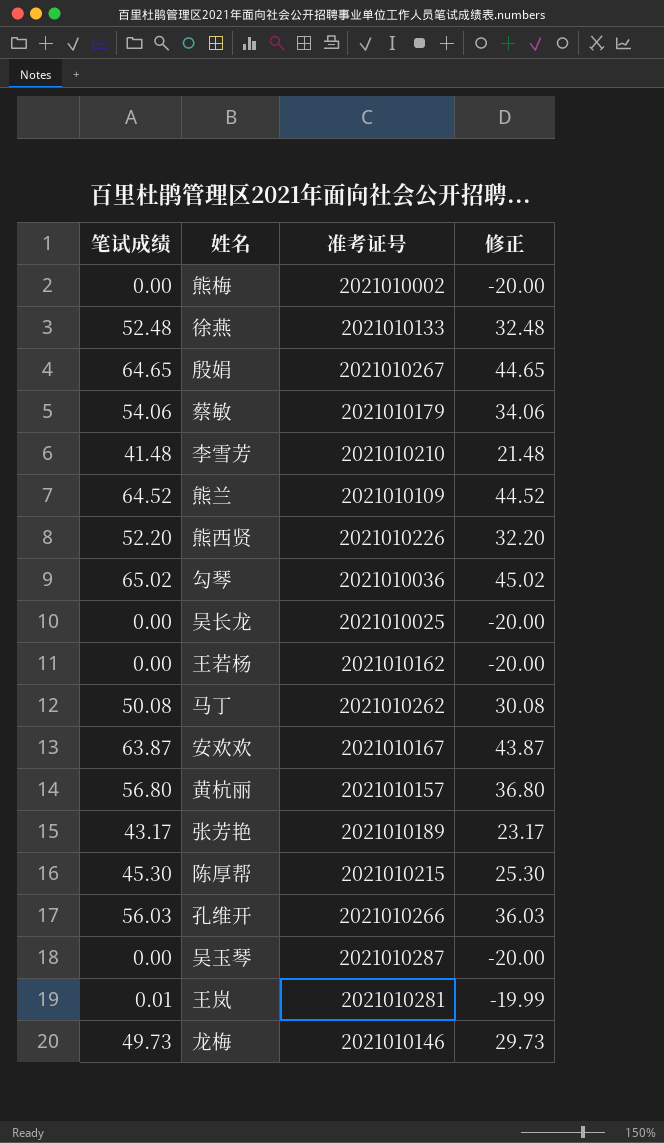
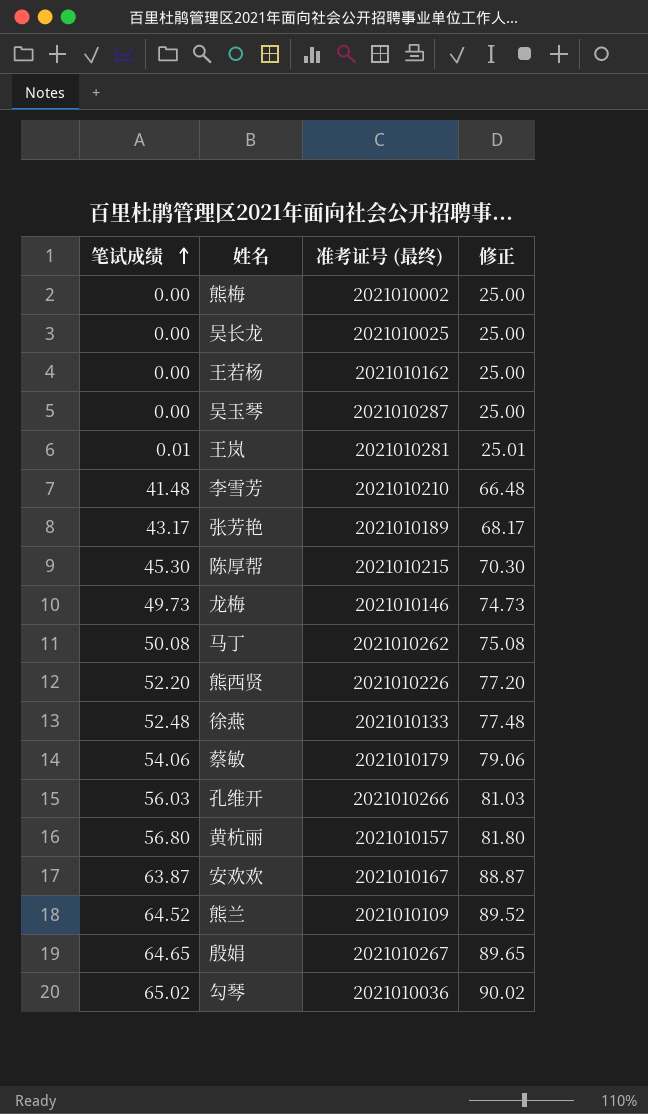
row order: none -> 笔试成绩 ascending
column name: 准考证号 -> 准考证号 (最终)
column 修正 | formula: [笔试成绩] - 20 -> [笔试成绩] + 25

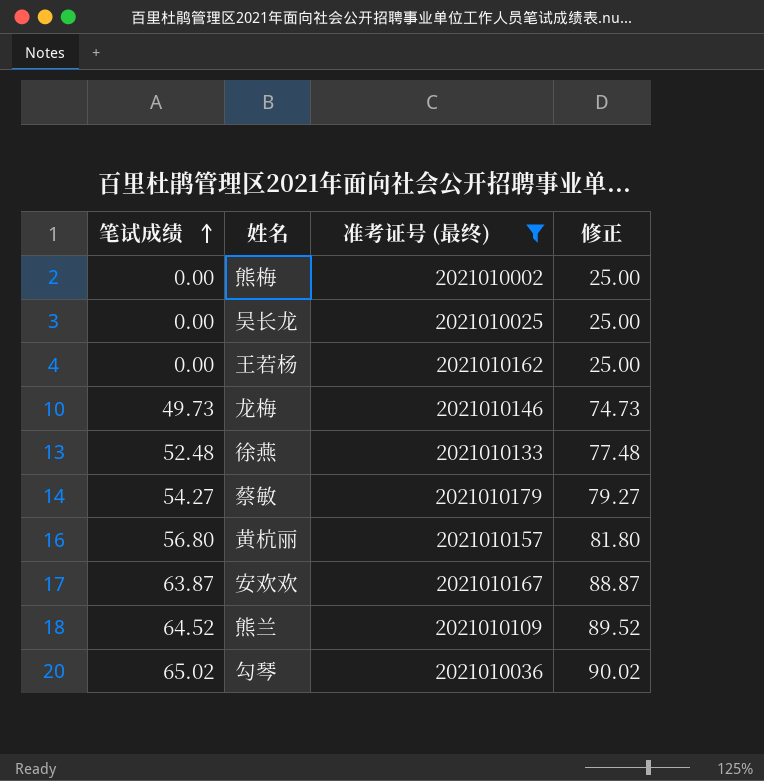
filter: none -> 准考证号 (最终) <= 2021010179
蔡敏 | 笔试成绩: 54.06 -> 54.27
蔡敏 | 修正: 79.06 -> 79.27

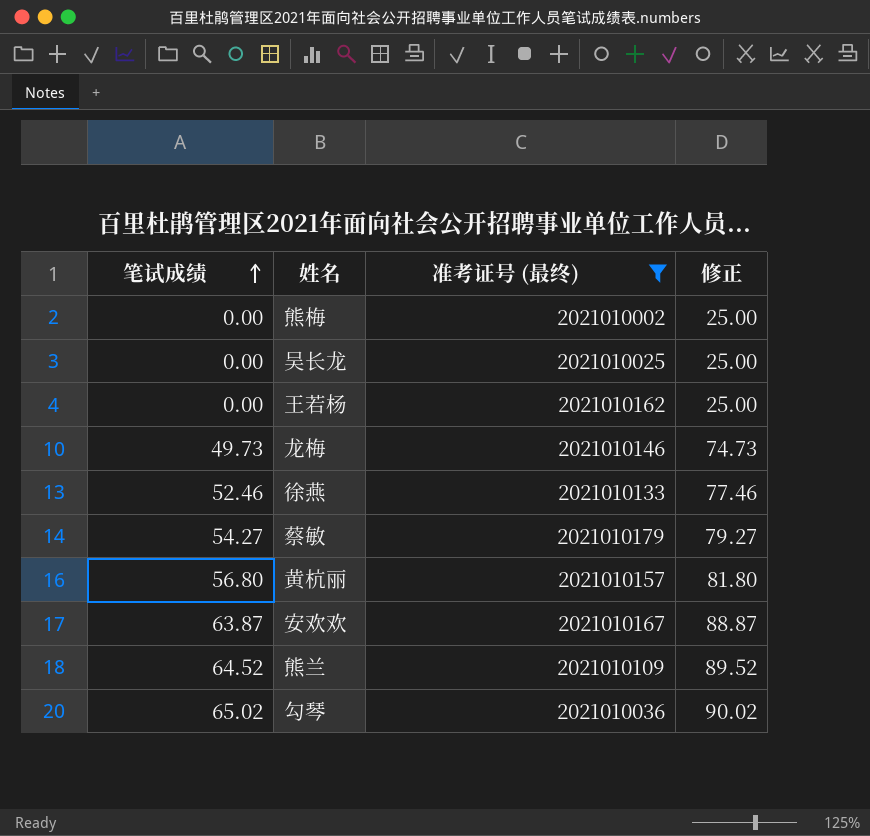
徐燕 | 笔试成绩: 52.48 -> 52.46
徐燕 | 修正: 77.48 -> 77.46

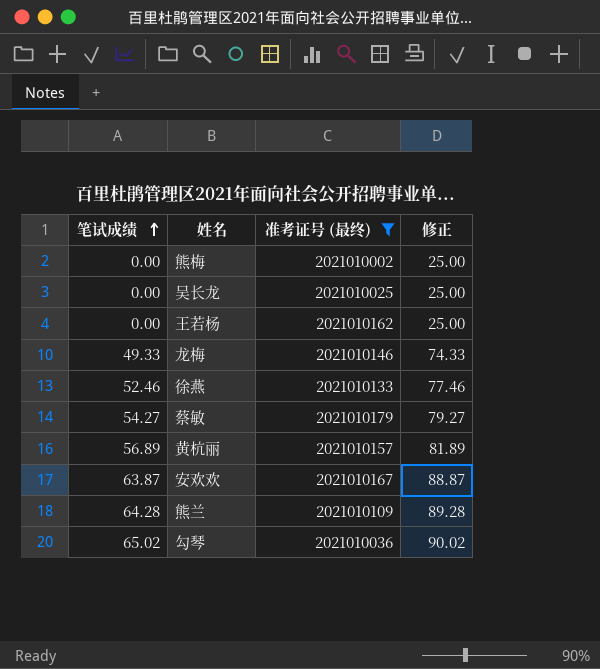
龙梅 | 笔试成绩: 49.73 -> 49.33
龙梅 | 修正: 74.73 -> 74.33
黄杭丽 | 笔试成绩: 56.80 -> 56.89
黄杭丽 | 修正: 81.80 -> 81.89
熊兰 | 笔试成绩: 64.52 -> 64.28
熊兰 | 修正: 89.52 -> 89.28

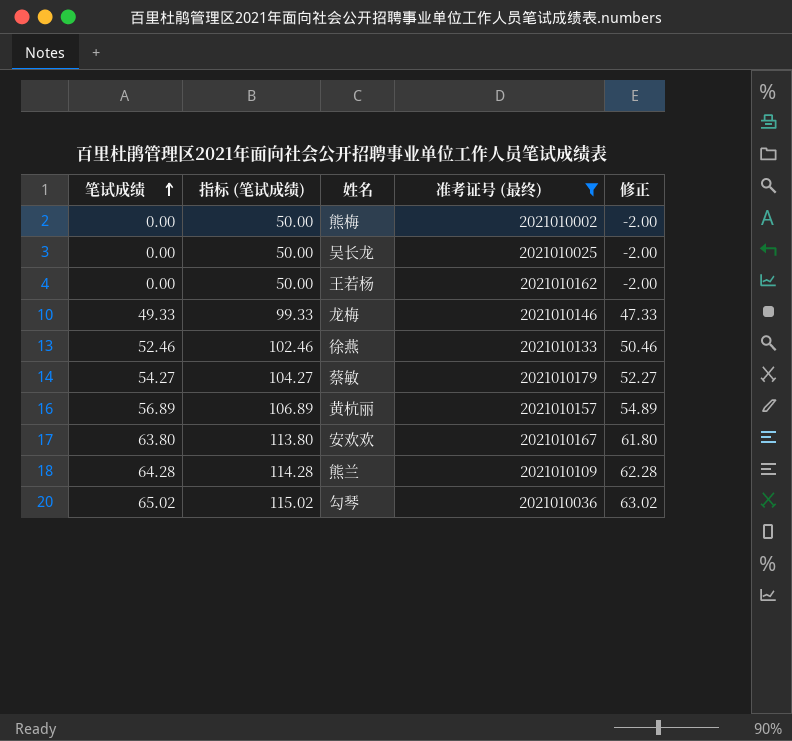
column 指标 (笔试成绩) | formula: none -> [笔试成绩] + 50
column 修正 | formula: [笔试成绩] + 25 -> [笔试成绩] - 2
安欢欢 | 笔试成绩: 63.87 -> 63.80

